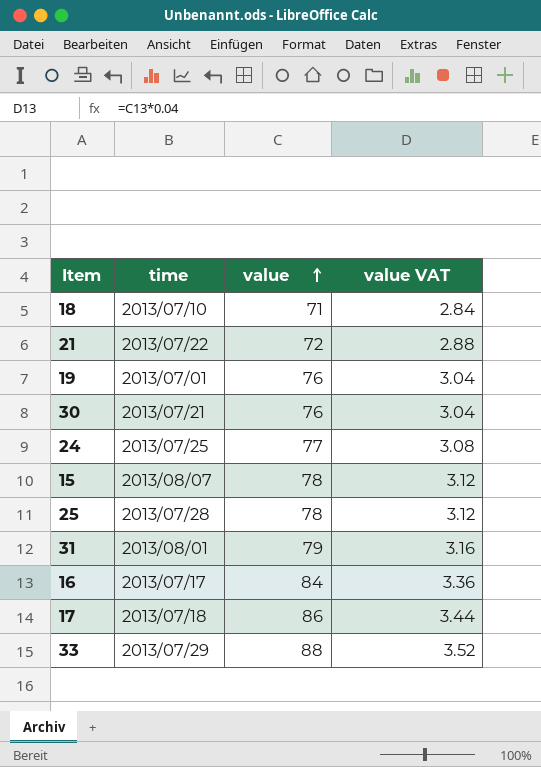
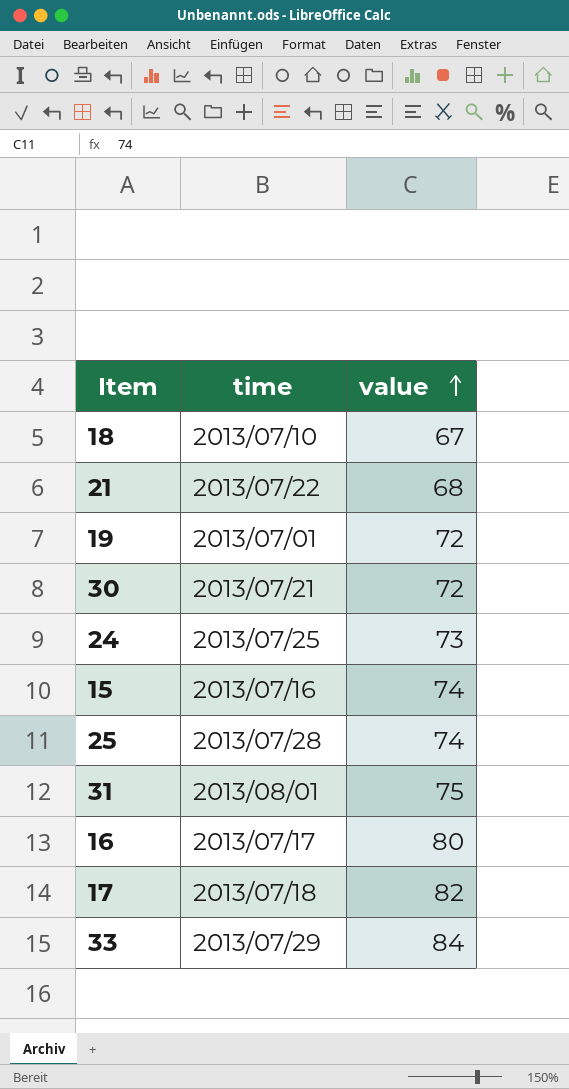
column value VAT | formula: [value] * 0.04 -> none
18 | value: 71 -> 67
21 | value: 72 -> 68
19 | value: 76 -> 72
30 | value: 76 -> 72
24 | value: 77 -> 73
15 | time: 2013/08/07 -> 2013/07/16
15 | value: 78 -> 74
25 | value: 78 -> 74
31 | value: 79 -> 75
16 | value: 84 -> 80
17 | value: 86 -> 82
33 | value: 88 -> 84

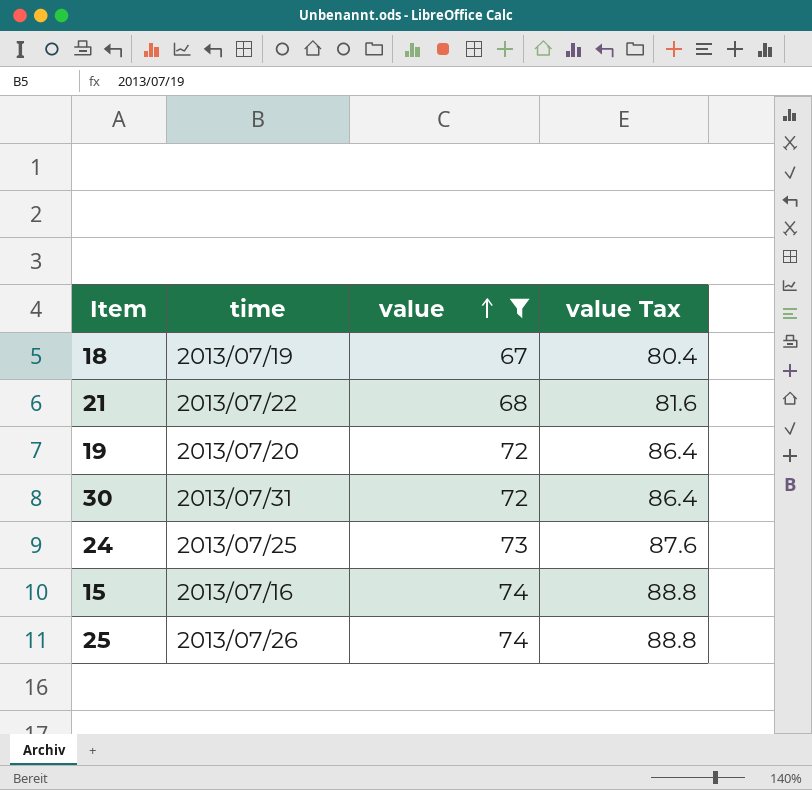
filter: none -> value <= 74
column value Tax | formula: none -> [value] * 1.2
18 | time: 2013/07/10 -> 2013/07/19
19 | time: 2013/07/01 -> 2013/07/20
30 | time: 2013/07/21 -> 2013/07/31
25 | time: 2013/07/28 -> 2013/07/26

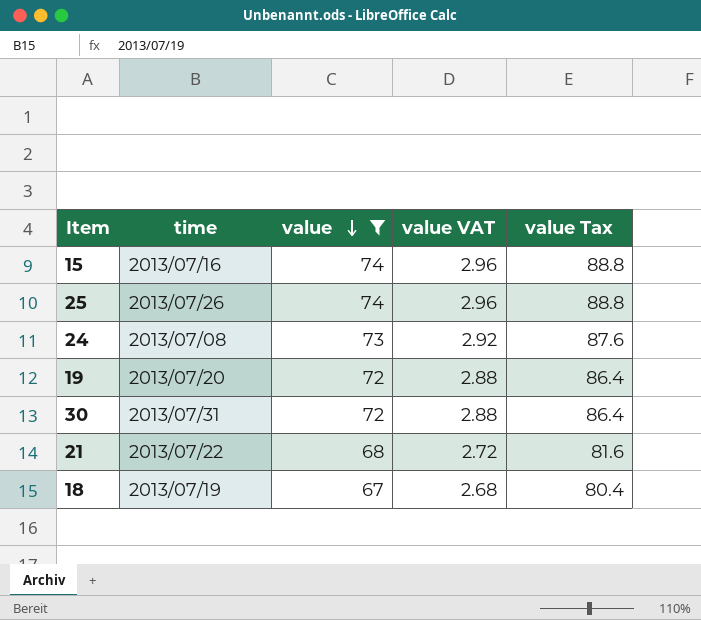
row order: value ascending -> value descending
column value VAT | formula: none -> [value] * 0.04
24 | time: 2013/07/25 -> 2013/07/08

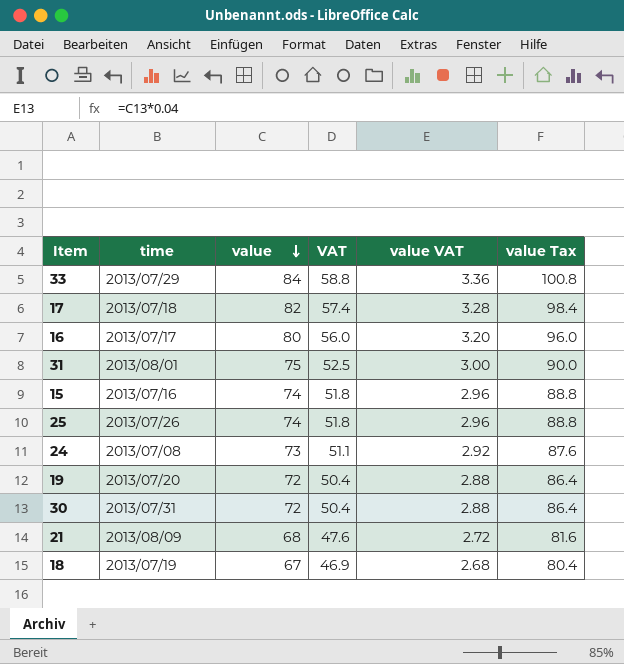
filter: value <= 74 -> none
column VAT | formula: none -> [value] * 0.7
21 | time: 2013/07/22 -> 2013/08/09

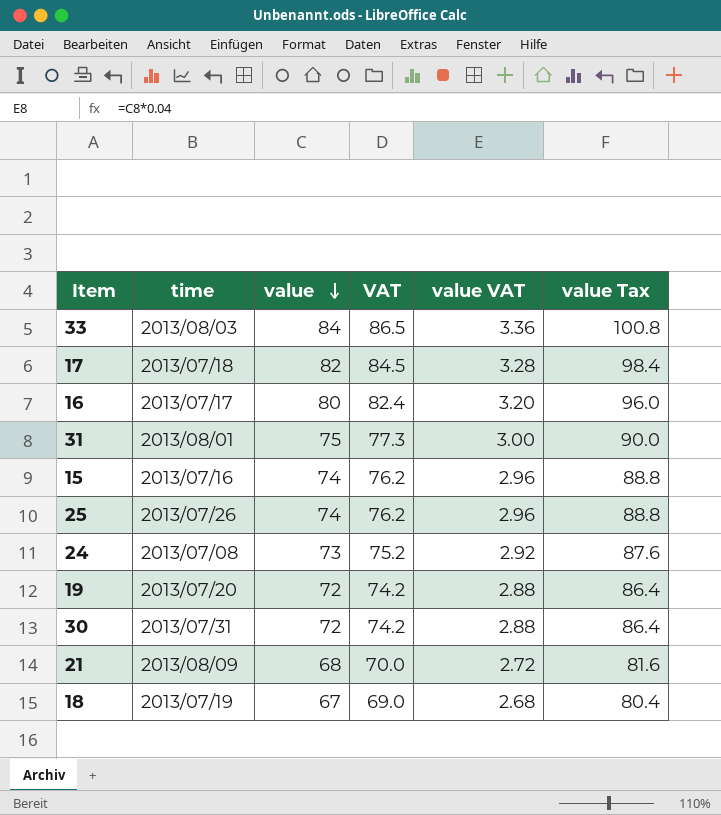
column VAT | formula: [value] * 0.7 -> [value] * 1.03
33 | time: 2013/07/29 -> 2013/08/03

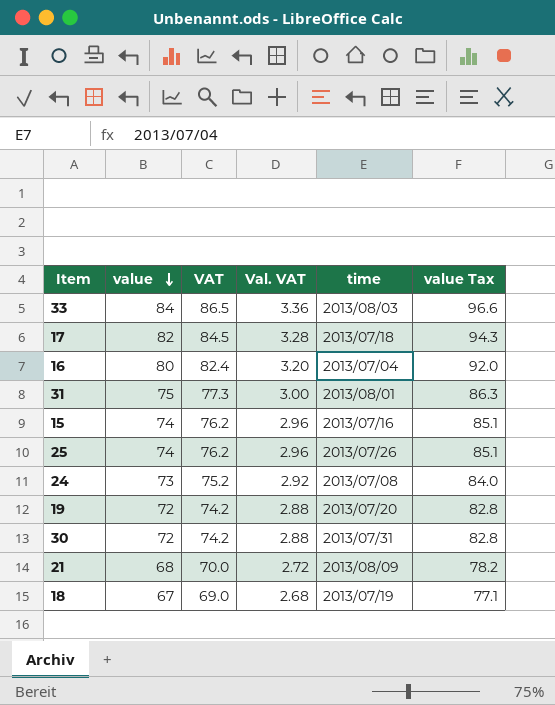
column name: value VAT -> Val. VAT
column time | position: 2 -> 5
column value Tax | formula: [value] * 1.2 -> [value] * 1.15
16 | time: 2013/07/17 -> 2013/07/04

